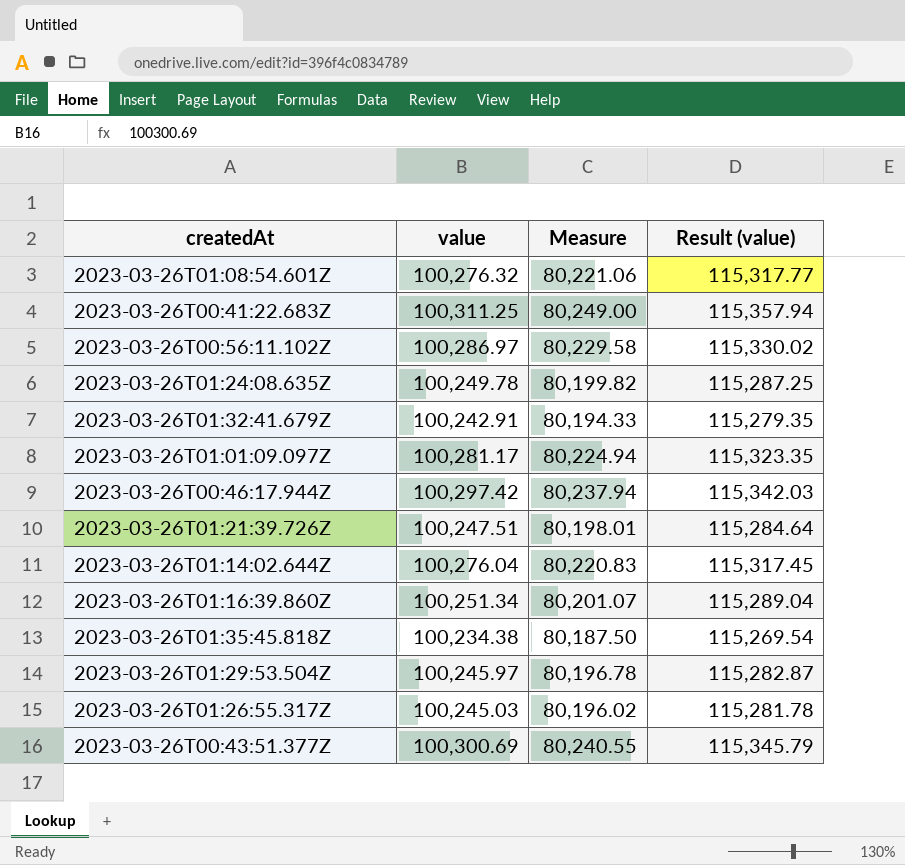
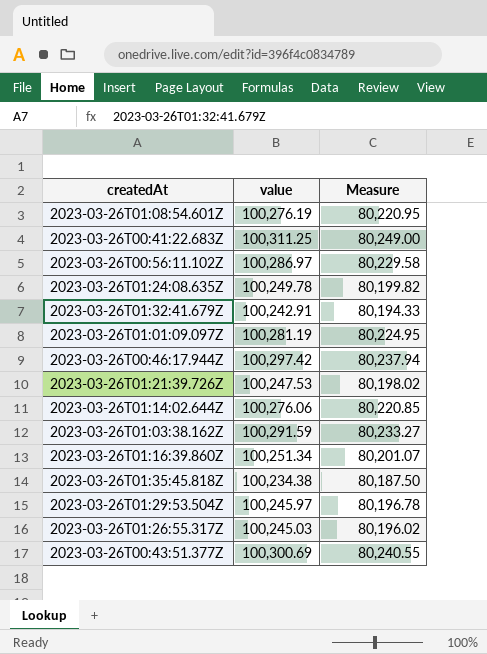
column Result (value) | formula: [value] * 1.15 -> none
2023-03-26T01:08:54.601Z | value: 100,276.32 -> 100,276.19
2023-03-26T01:08:54.601Z | Measure: 80,221.06 -> 80,220.95
2023-03-26T01:01:09.097Z | value: 100,281.17 -> 100,281.19
2023-03-26T01:01:09.097Z | Measure: 80,224.94 -> 80,224.95
2023-03-26T01:21:39.726Z | value: 100,247.51 -> 100,247.53
2023-03-26T01:21:39.726Z | Measure: 80,198.01 -> 80,198.02
2023-03-26T01:14:02.644Z | value: 100,276.04 -> 100,276.06
2023-03-26T01:14:02.644Z | Measure: 80,220.83 -> 80,220.85
row 2023-03-26T01:03:38.162Z: none -> 100,291.59 | 80,233.27

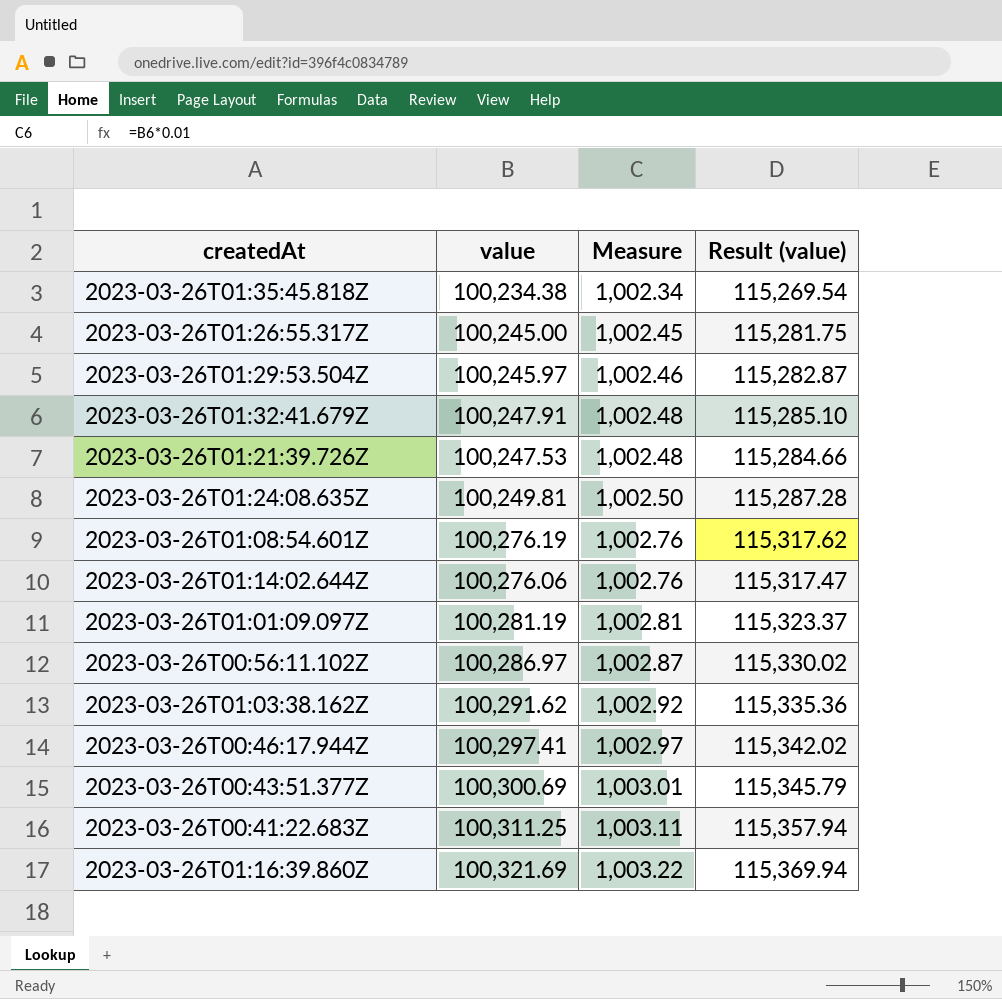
row order: none -> Measure ascending
column Measure | formula: [value] * 0.8 -> [value] * 0.01
column Result (value) | formula: none -> [value] * 1.15
2023-03-26T01:26:55.317Z | value: 100,245.03 -> 100,245.00
2023-03-26T01:32:41.679Z | value: 100,242.91 -> 100,247.91
2023-03-26T01:24:08.635Z | value: 100,249.78 -> 100,249.81
2023-03-26T01:03:38.162Z | value: 100,291.59 -> 100,291.62
2023-03-26T00:46:17.944Z | value: 100,297.42 -> 100,297.41
2023-03-26T01:16:39.860Z | value: 100,251.34 -> 100,321.69

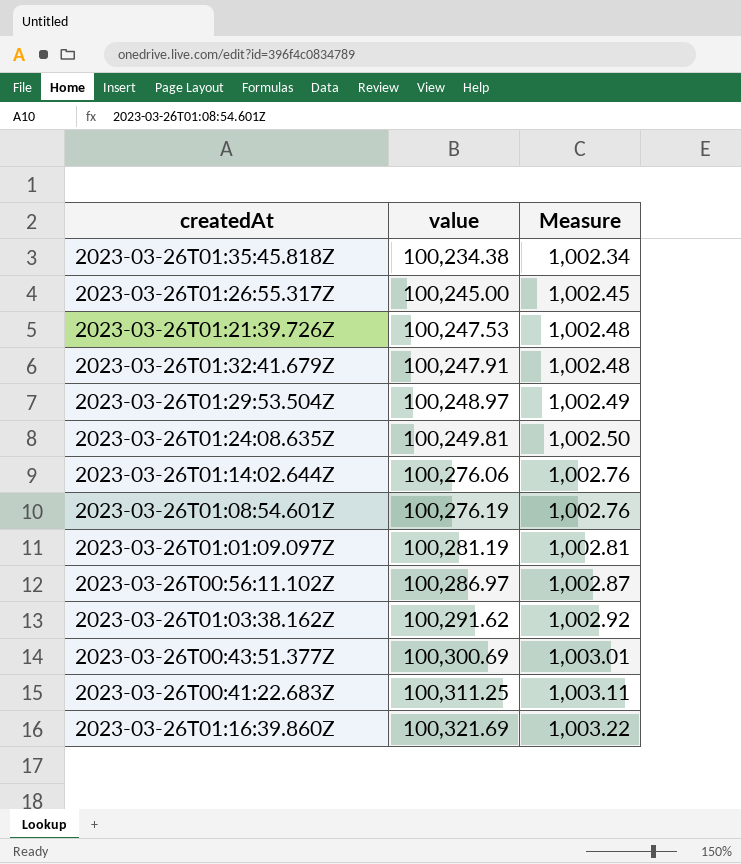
row order: Measure ascending -> value ascending
column Result (value) | formula: [value] * 1.15 -> none
row 2023-03-26T00:46:17.944Z: 100,297.41 | 1,002.97 | 115,342.02 -> none
2023-03-26T01:29:53.504Z | value: 100,245.97 -> 100,248.97
2023-03-26T01:29:53.504Z | Measure: 1,002.46 -> 1,002.49

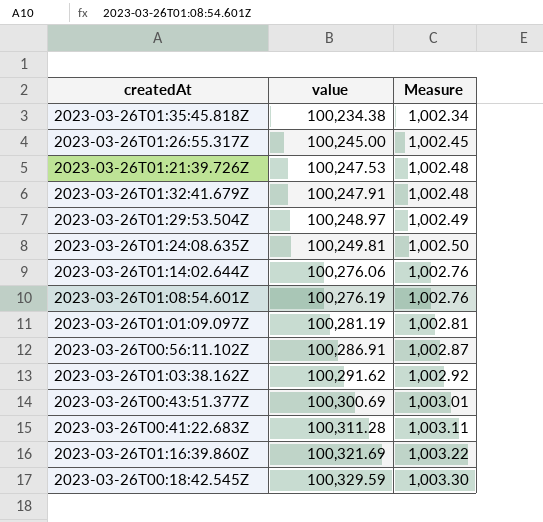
2023-03-26T00:56:11.102Z | value: 100,286.97 -> 100,286.91
2023-03-26T00:41:22.683Z | value: 100,311.25 -> 100,311.28
row 2023-03-26T00:18:42.545Z: none -> 100,329.59 | 1,003.30

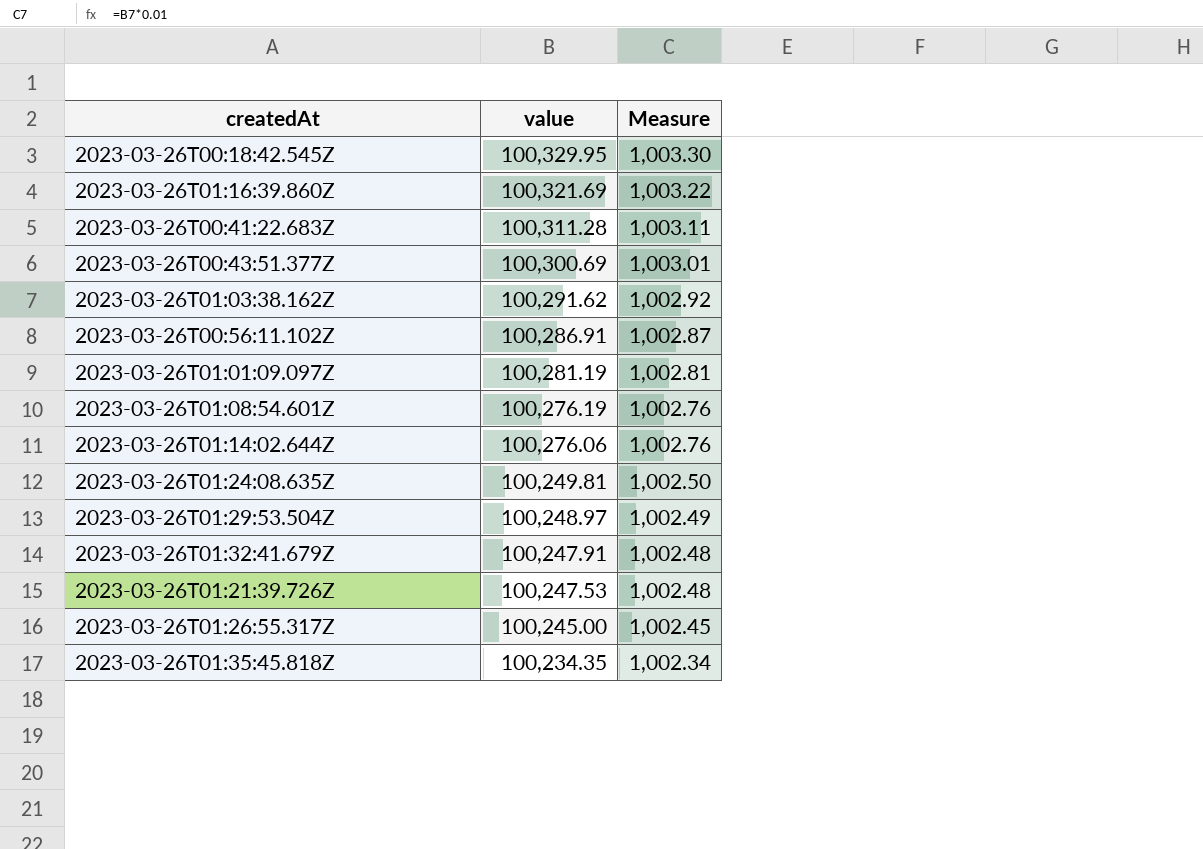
row order: value ascending -> value descending
2023-03-26T00:18:42.545Z | value: 100,329.59 -> 100,329.95
2023-03-26T01:35:45.818Z | value: 100,234.38 -> 100,234.35

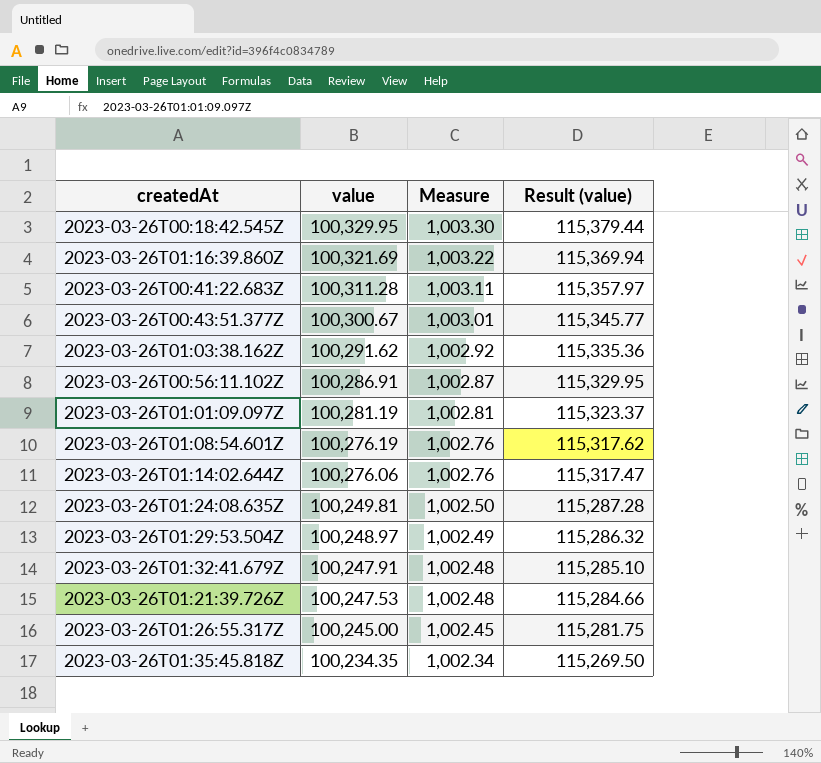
column Result (value) | formula: none -> [value] * 1.15
2023-03-26T00:43:51.377Z | value: 100,300.69 -> 100,300.67

